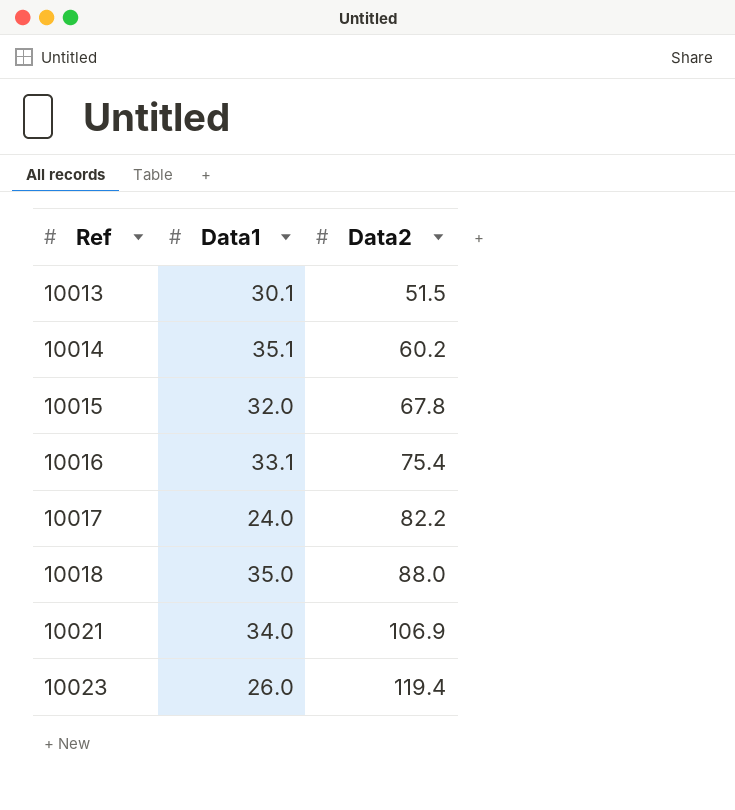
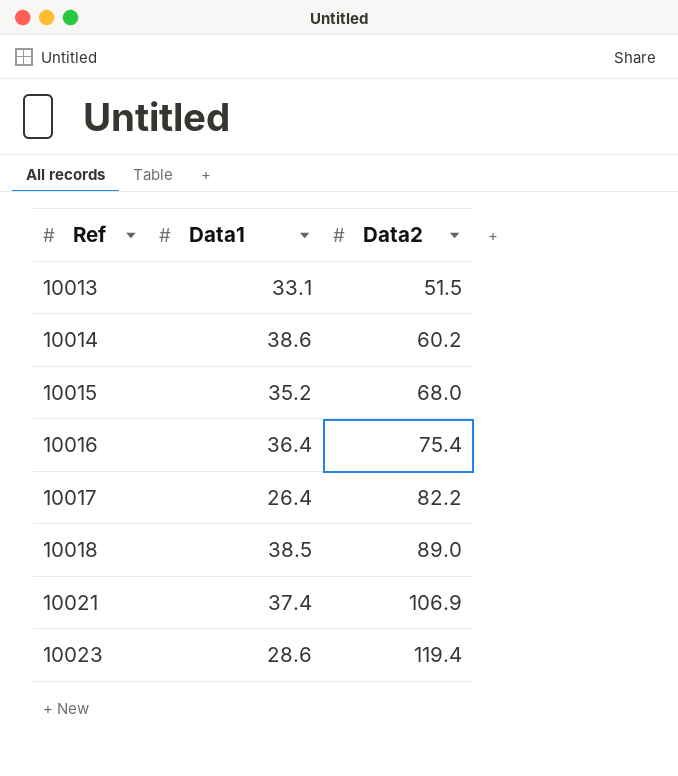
10013 | Data1: 30.1 -> 33.1
10014 | Data1: 35.1 -> 38.6
10015 | Data1: 32.0 -> 35.2
10015 | Data2: 67.8 -> 68.0
10016 | Data1: 33.1 -> 36.4
10017 | Data1: 24.0 -> 26.4
10018 | Data1: 35.0 -> 38.5
10018 | Data2: 88.0 -> 89.0
10021 | Data1: 34.0 -> 37.4
10023 | Data1: 26.0 -> 28.6

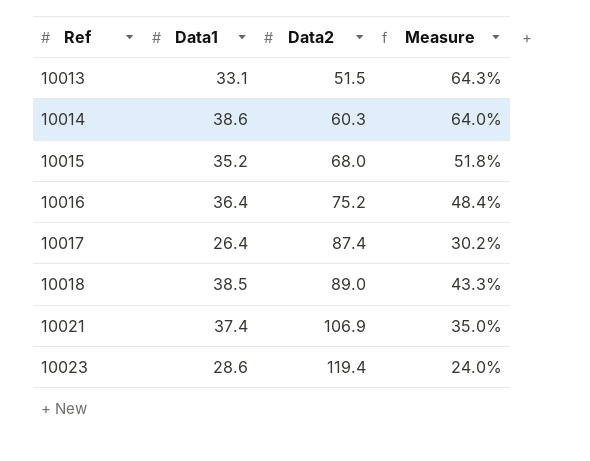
column Measure | formula: none -> [Data1] / [Data2]
10014 | Data2: 60.2 -> 60.3
10016 | Data2: 75.4 -> 75.2
10017 | Data2: 82.2 -> 87.4

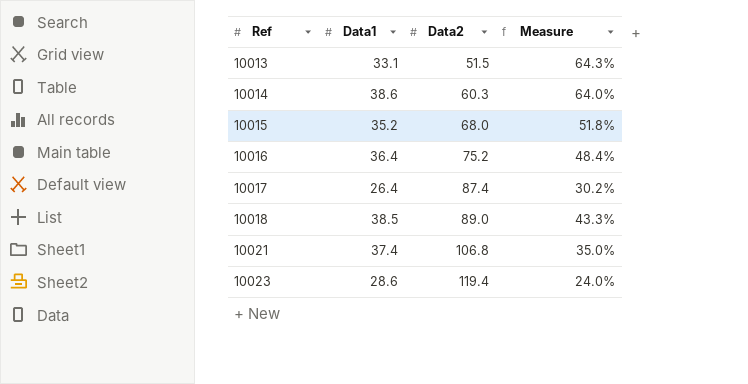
10021 | Data2: 106.9 -> 106.8

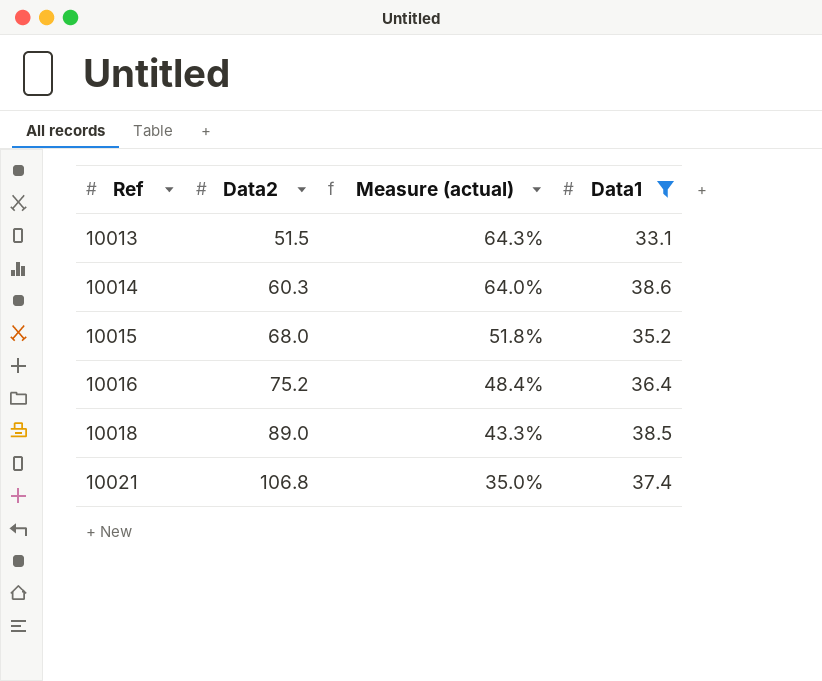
filter: none -> Data1 >= 33.1
column name: Measure -> Measure (actual)
column Data1 | position: 2 -> 4

